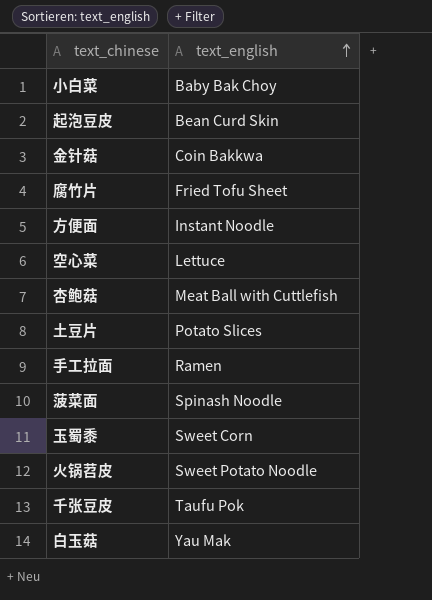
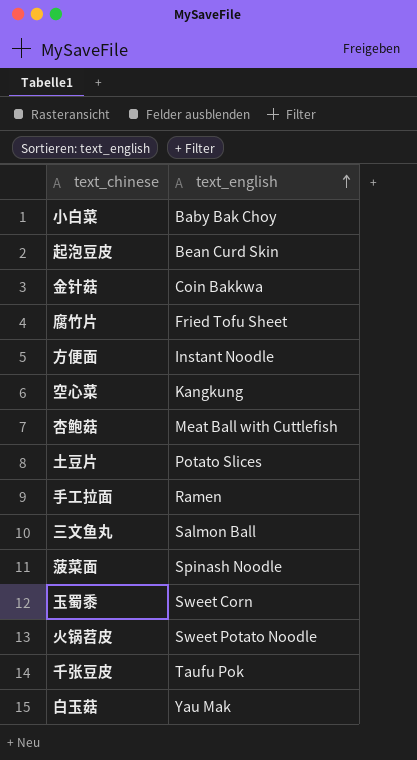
空心菜 | text_english: Lettuce -> Kangkung
row 三文鱼丸: none -> Salmon Ball

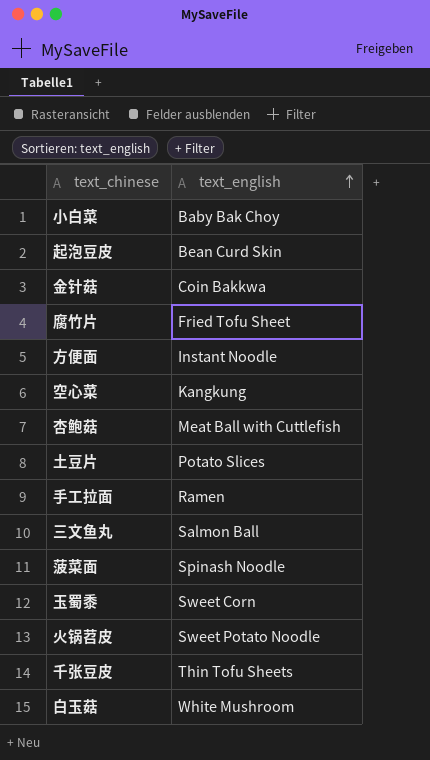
千张豆皮 | text_english: Taufu Pok -> Thin Tofu Sheets
白玉菇 | text_english: Yau Mak -> White Mushroom

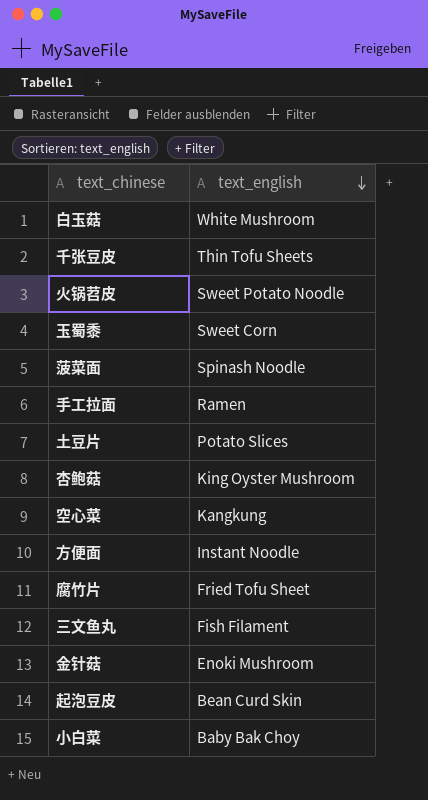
row order: text_english ascending -> text_english descending
杏鲍菇 | text_english: Meat Ball with Cuttlefish -> King Oyster Mushroom
三文鱼丸 | text_english: Salmon Ball -> Fish Filament
金针菇 | text_english: Coin Bakkwa -> Enoki Mushroom

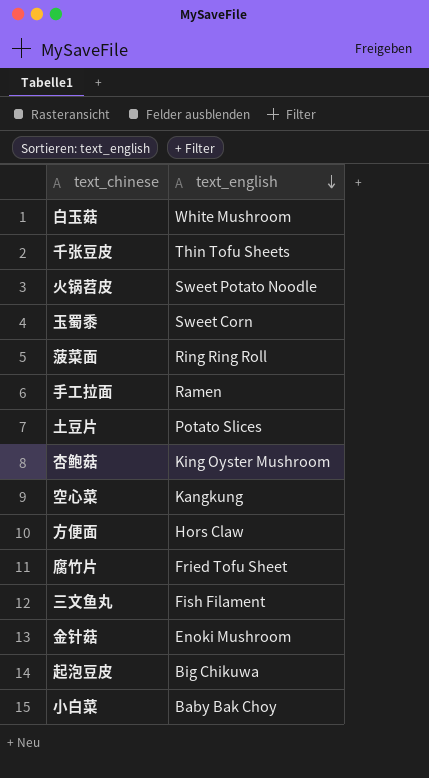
菠菜面 | text_english: Spinash Noodle -> Ring Ring Roll
方便面 | text_english: Instant Noodle -> Hors Claw
起泡豆皮 | text_english: Bean Curd Skin -> Big Chikuwa

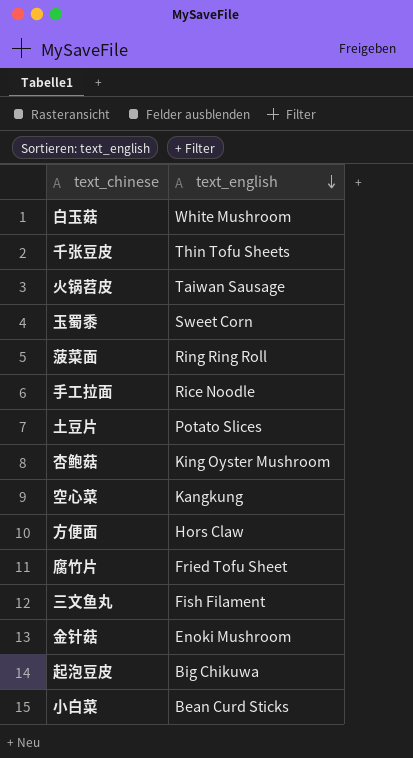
火锅苕皮 | text_english: Sweet Potato Noodle -> Taiwan Sausage
手工拉面 | text_english: Ramen -> Rice Noodle
小白菜 | text_english: Baby Bak Choy -> Bean Curd Sticks

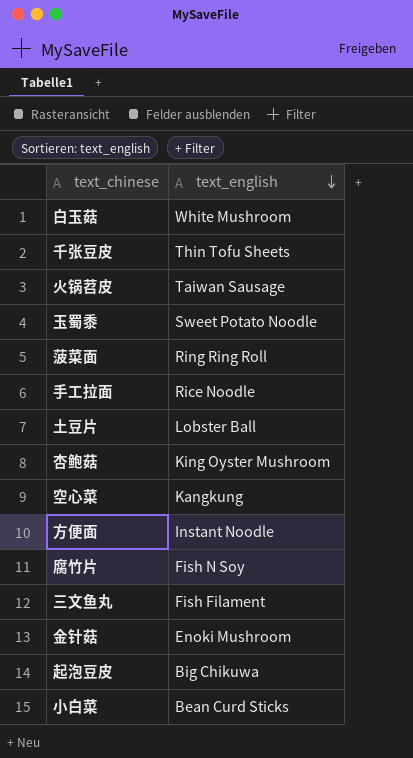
玉蜀黍 | text_english: Sweet Corn -> Sweet Potato Noodle
土豆片 | text_english: Potato Slices -> Lobster Ball
方便面 | text_english: Hors Claw -> Instant Noodle
腐竹片 | text_english: Fried Tofu Sheet -> Fish N Soy

